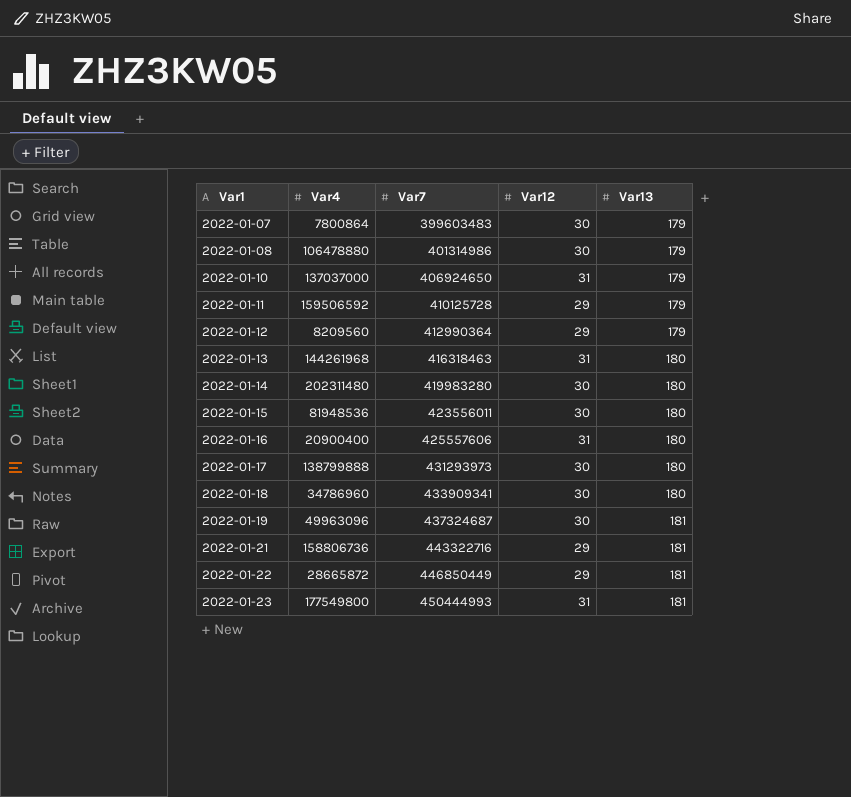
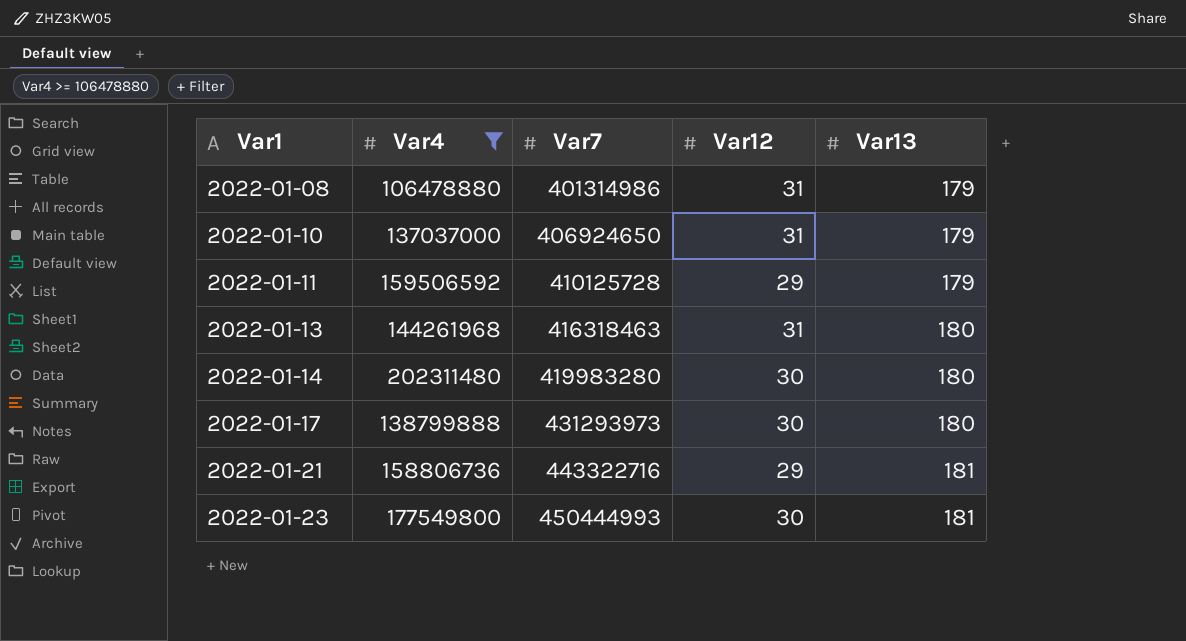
filter: none -> Var4 >= 106478880
2022-01-08 | Var12: 30 -> 31
2022-01-23 | Var12: 31 -> 30

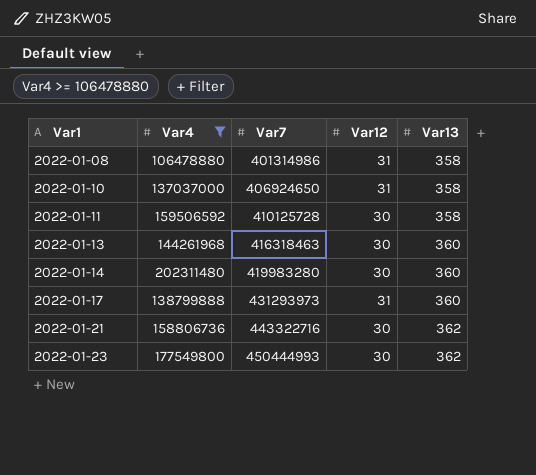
2022-01-08 | Var13: 179 -> 358
2022-01-10 | Var13: 179 -> 358
2022-01-11 | Var12: 29 -> 30
2022-01-11 | Var13: 179 -> 358
2022-01-13 | Var12: 31 -> 30
2022-01-13 | Var13: 180 -> 360
2022-01-14 | Var13: 180 -> 360
2022-01-17 | Var12: 30 -> 31
2022-01-17 | Var13: 180 -> 360
2022-01-21 | Var12: 29 -> 30
2022-01-21 | Var13: 181 -> 362
2022-01-23 | Var13: 181 -> 362

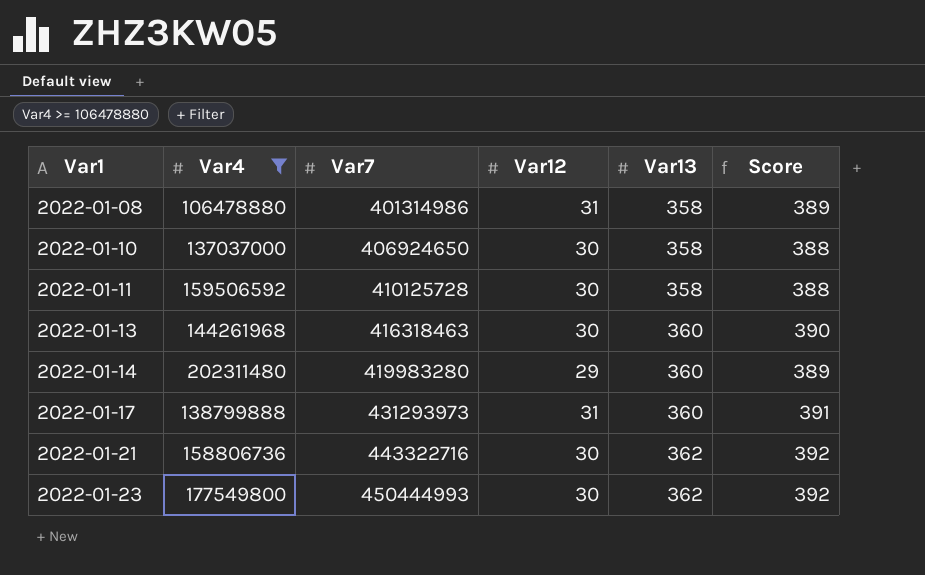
column Score | formula: none -> [Var12] + [Var13]
2022-01-10 | Var12: 31 -> 30
2022-01-14 | Var12: 30 -> 29

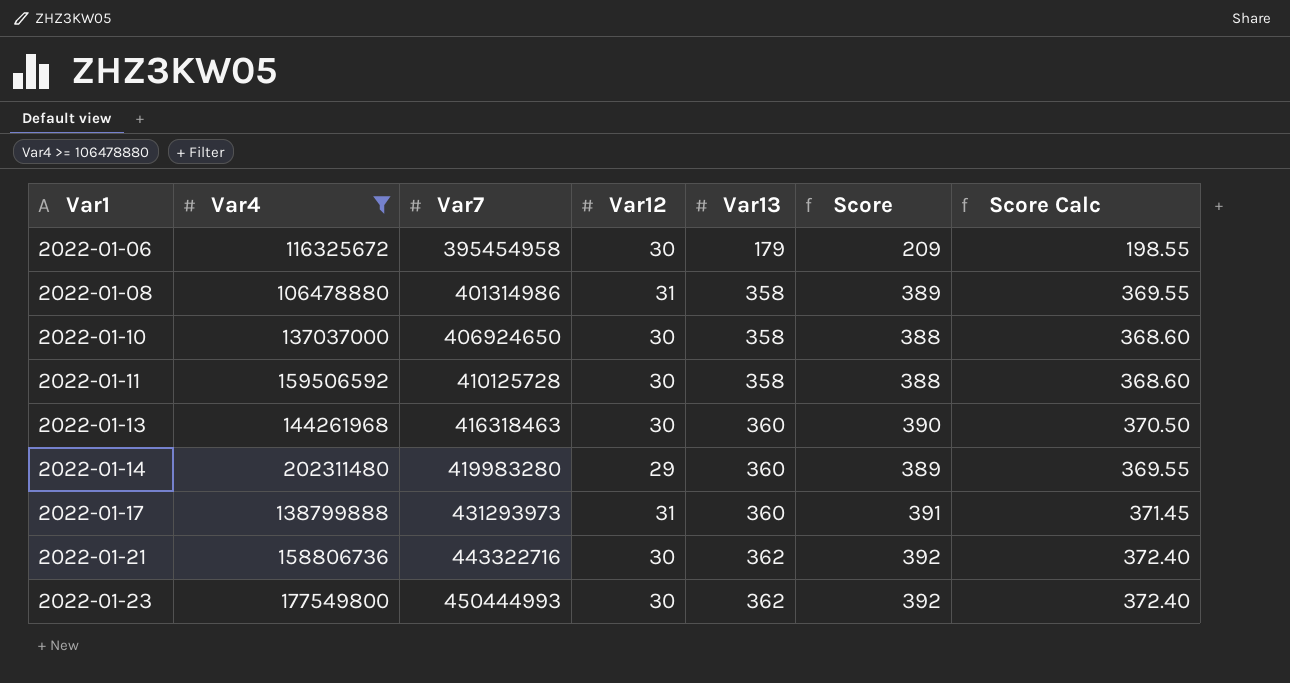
column Score Calc | formula: none -> [Score] * 0.95
row 2022-01-06: none -> 116325672 | 395454958 | 30 | 179 | 209 | 198.55

